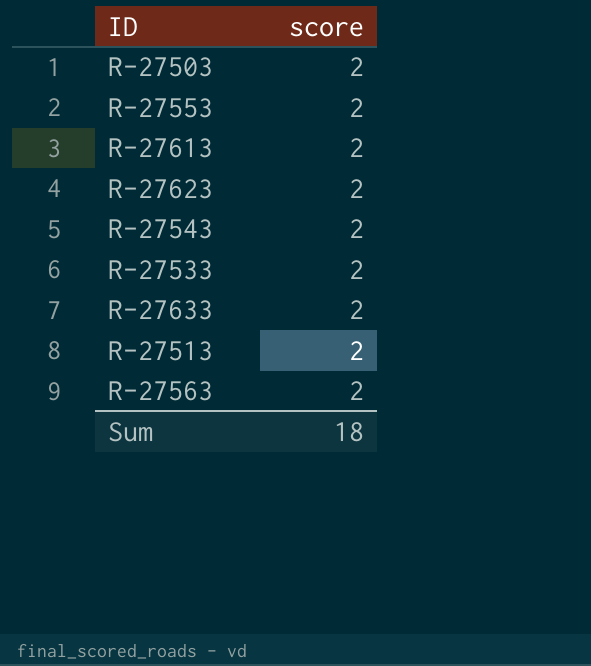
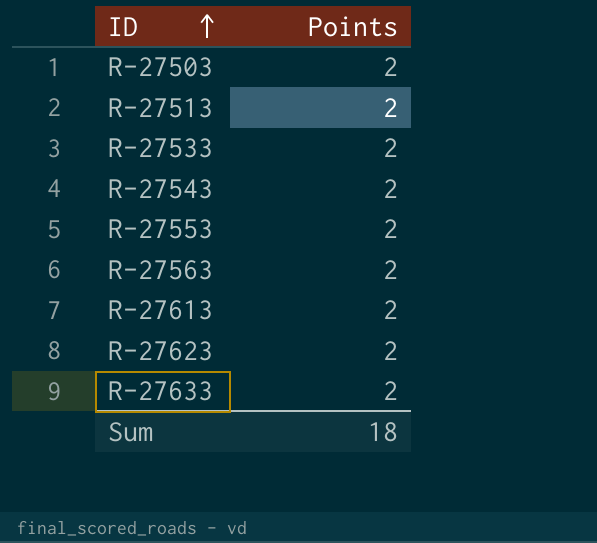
row order: none -> ID ascending
column name: score -> Points

